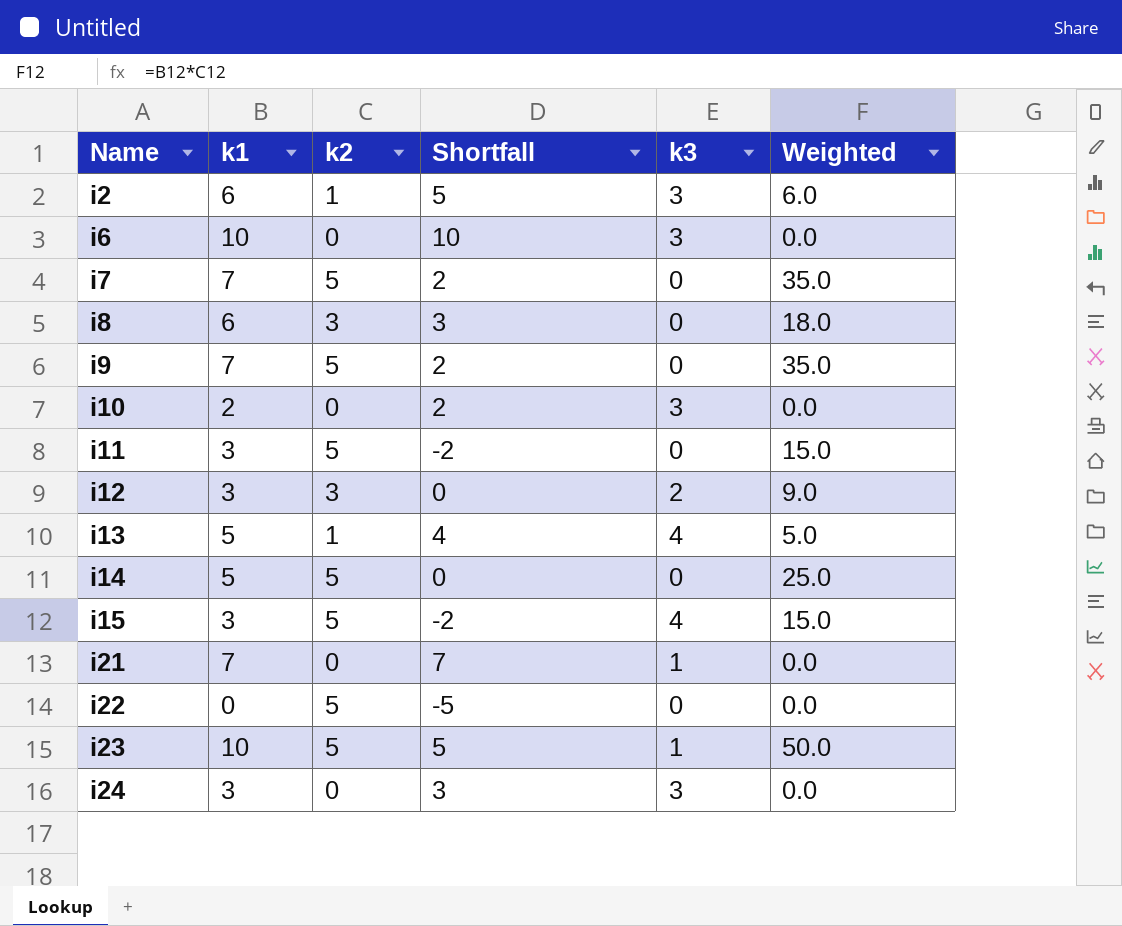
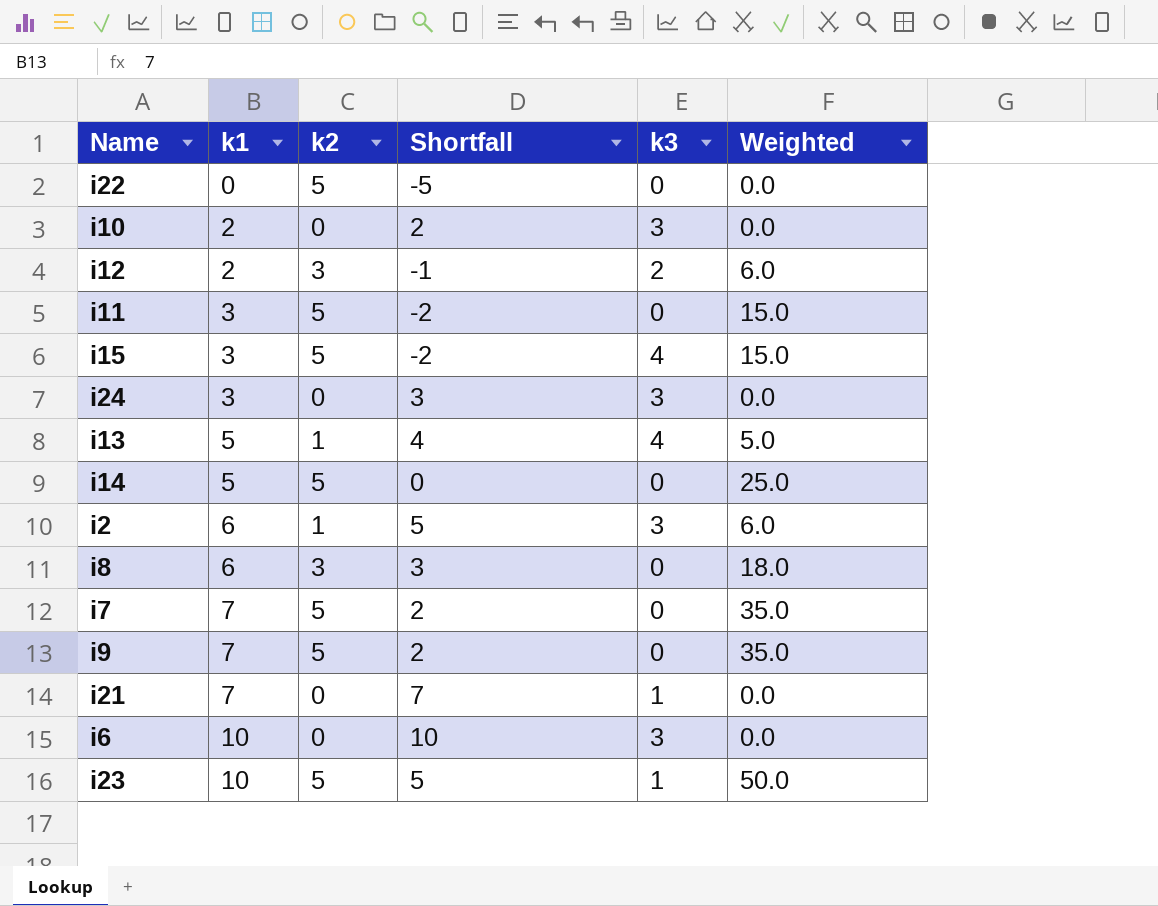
row order: Name ascending -> k1 ascending
i12 | k1: 3 -> 2
i12 | Shortfall: 0 -> -1
i12 | Weighted: 9.0 -> 6.0

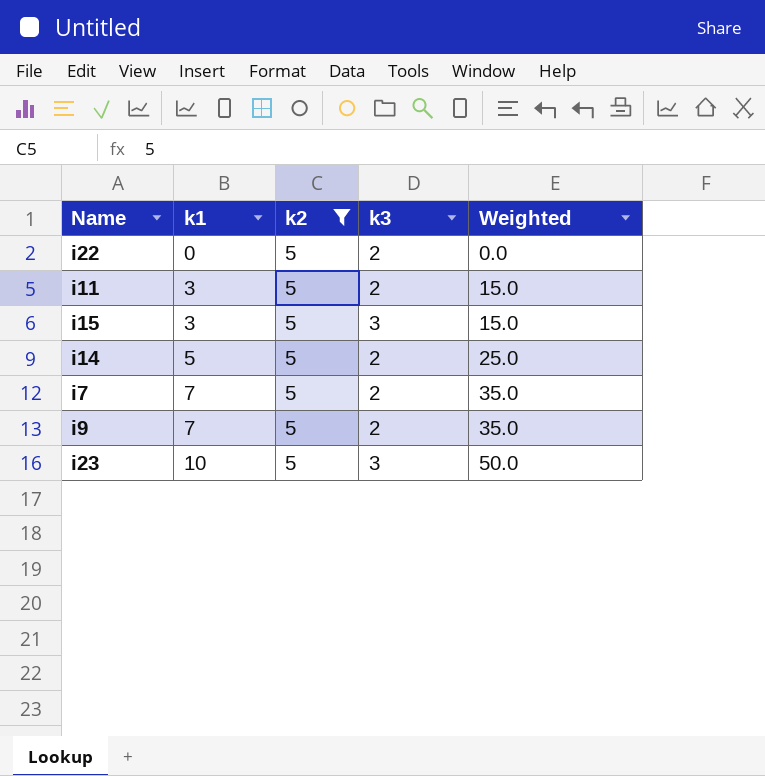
filter: none -> k2 = 5
column Shortfall | formula: [k1] - [k2] -> none
i22 | k3: 0 -> 2
i11 | k3: 0 -> 2
i15 | k3: 4 -> 3
i14 | k3: 0 -> 2
i7 | k3: 0 -> 2
i9 | k3: 0 -> 2
i23 | k3: 1 -> 3

